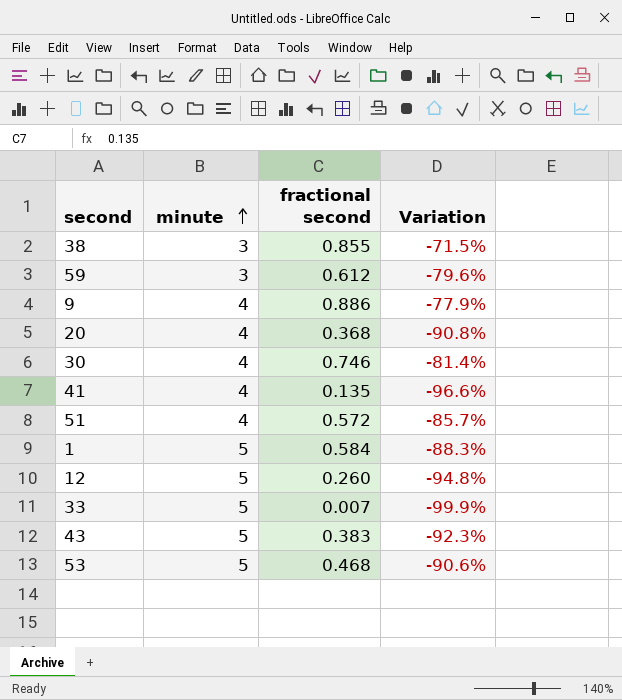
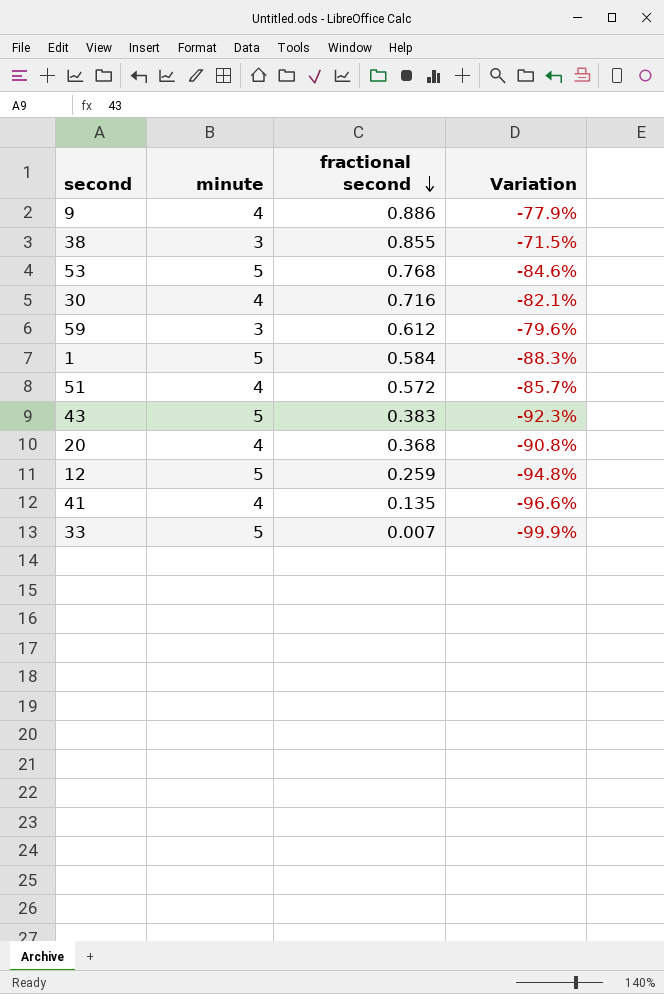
row order: minute ascending -> fractional second descending
53 | fractional second: 0.468 -> 0.768
53 | Variation: -90.6% -> -84.6%
30 | fractional second: 0.746 -> 0.716
30 | Variation: -81.4% -> -82.1%
12 | fractional second: 0.260 -> 0.259

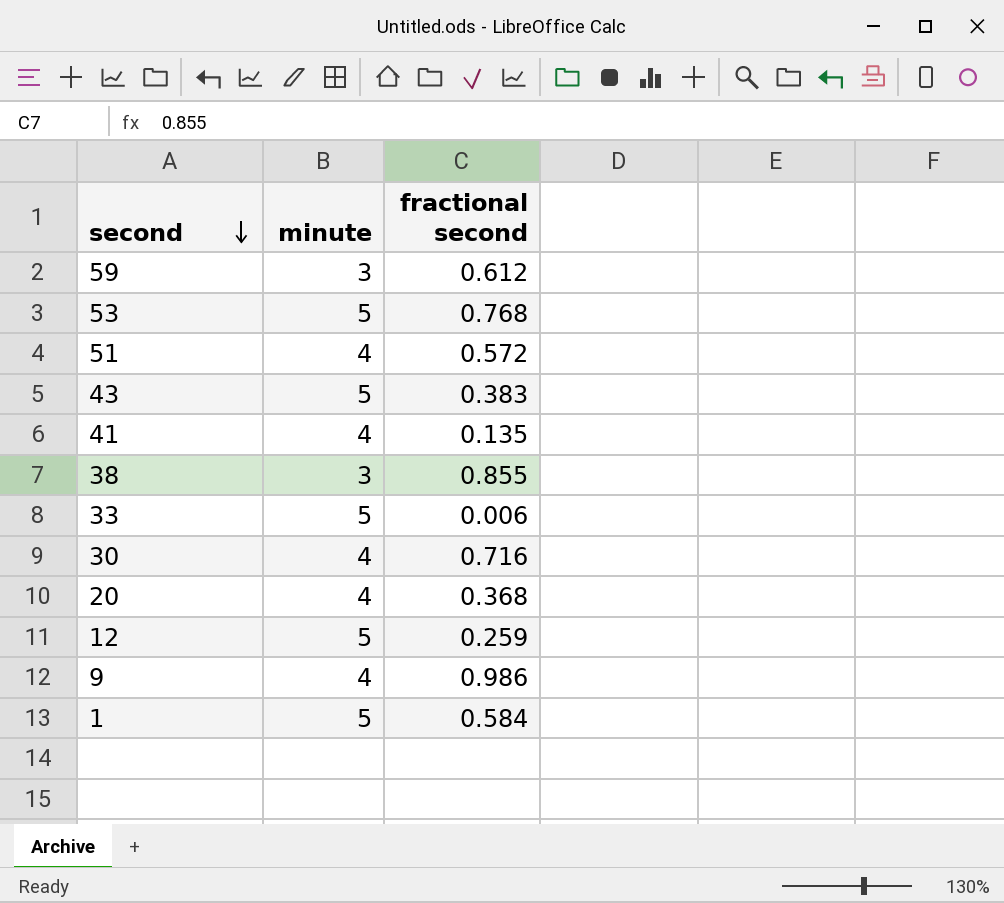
row order: fractional second descending -> second descending
column Variation | formula: ([fractional second] - [minute]) / [minute] -> none
33 | fractional second: 0.007 -> 0.006
9 | fractional second: 0.886 -> 0.986

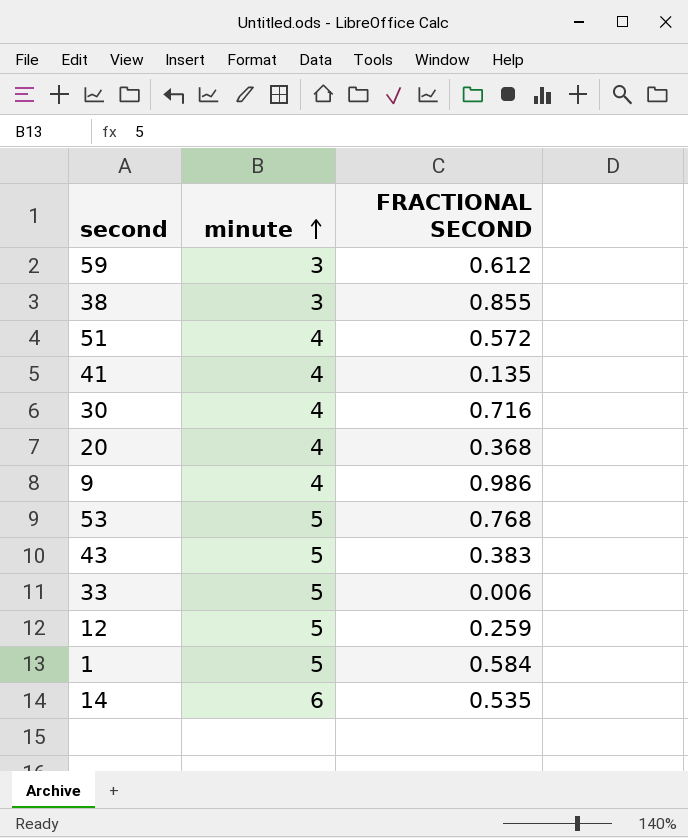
row order: second descending -> minute ascending
column name: fractional second -> FRACTIONAL SECOND
row 14: none -> 6 | 0.535

